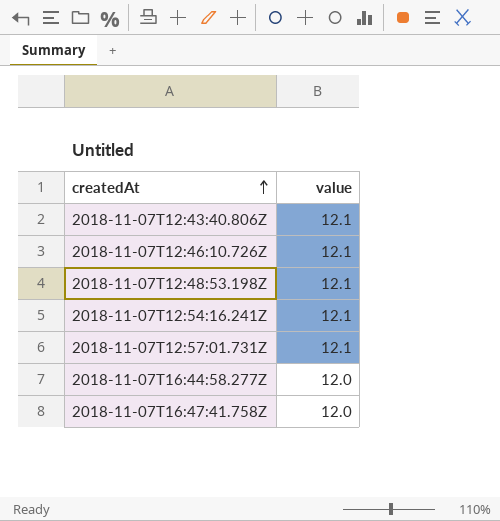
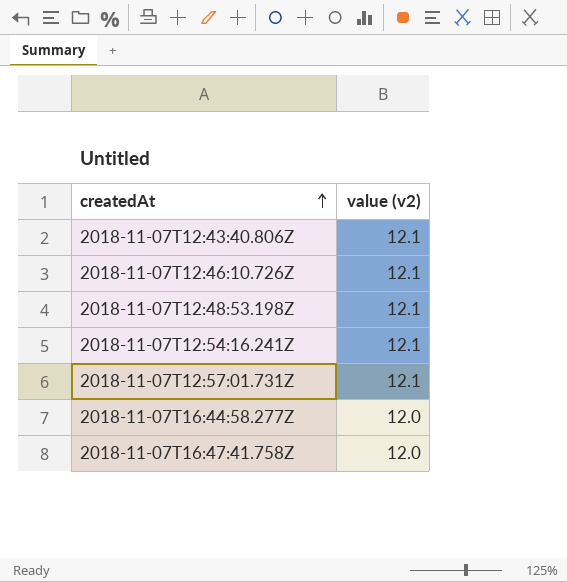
column name: value -> value (v2)

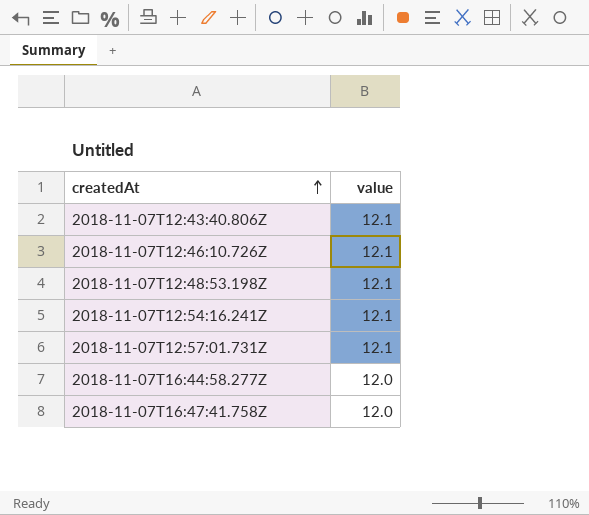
column name: value (v2) -> value

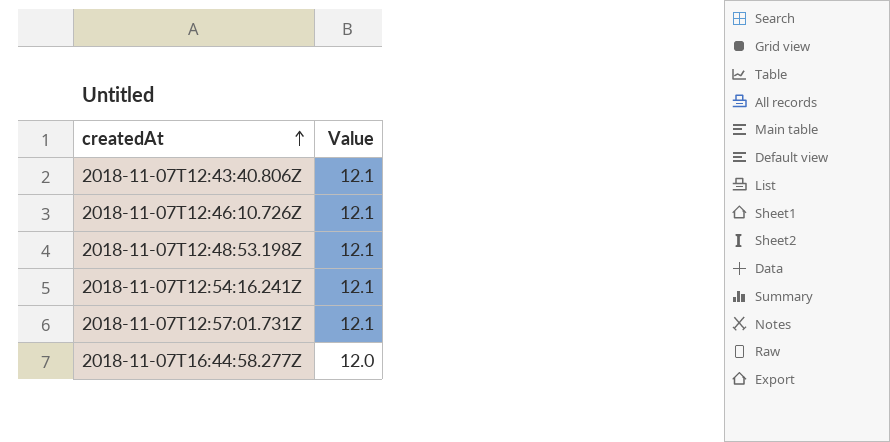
column name: value -> Value
row 2018-11-07T16:47:41.758Z: 12.0 -> none

